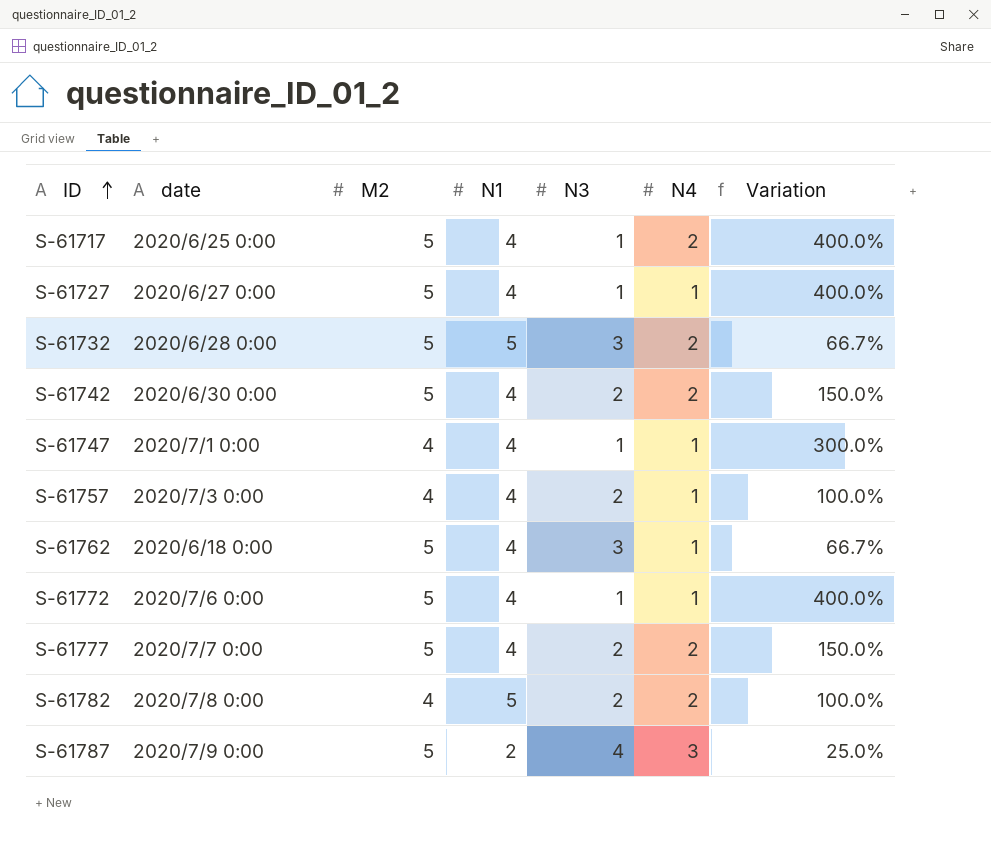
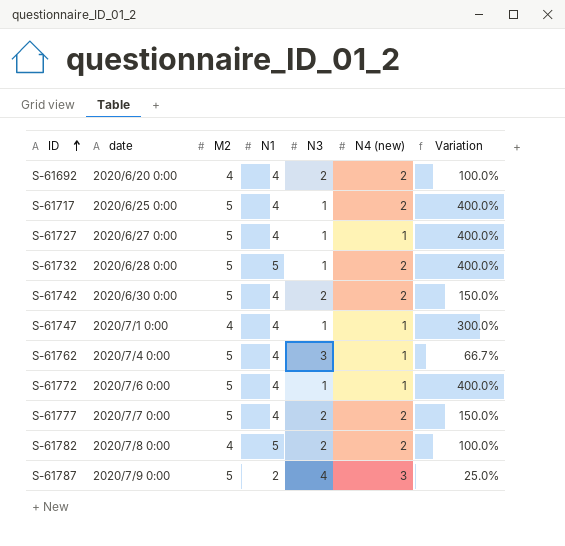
column name: N4 -> N4 (new)
row S-61757: 2020/7/3 0:00 | 4 | 4 | 2 | 1 | 100.0% -> none
row S-61692: none -> 2020/6/20 0:00 | 4 | 4 | 2 | 2 | 100.0%
S-61732 | N3: 3 -> 1
S-61732 | Variation: 66.7% -> 400.0%
S-61762 | date: 2020/6/18 0:00 -> 2020/7/4 0:00

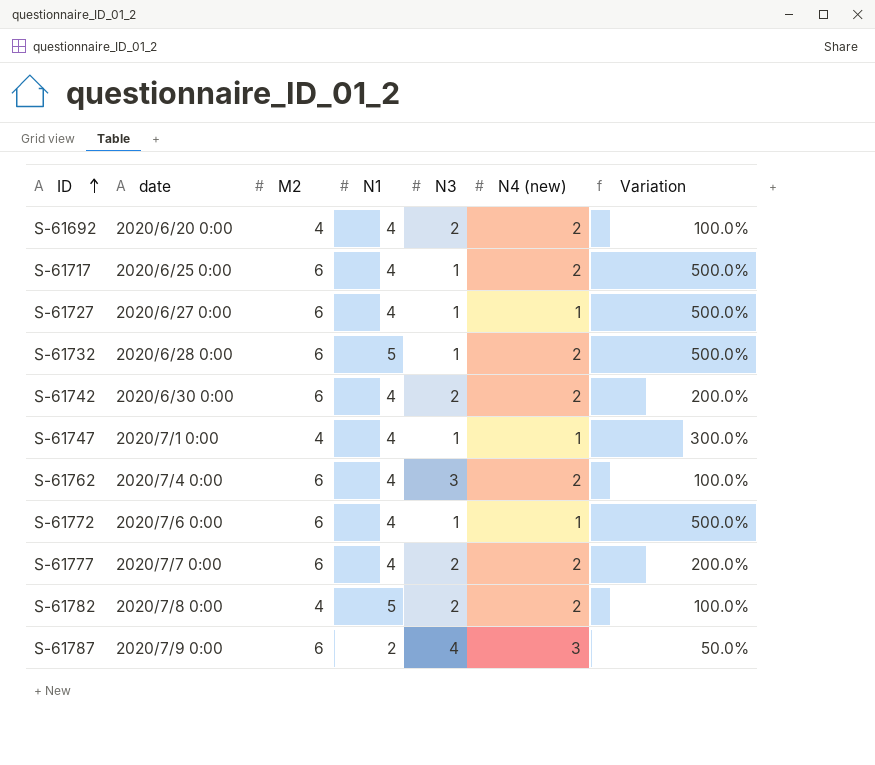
S-61717 | M2: 5 -> 6
S-61717 | Variation: 400.0% -> 500.0%
S-61727 | M2: 5 -> 6
S-61727 | Variation: 400.0% -> 500.0%
S-61732 | M2: 5 -> 6
S-61732 | Variation: 400.0% -> 500.0%
S-61742 | M2: 5 -> 6
S-61742 | Variation: 150.0% -> 200.0%
S-61762 | M2: 5 -> 6
S-61762 | N4 (new): 1 -> 2
S-61762 | Variation: 66.7% -> 100.0%
S-61772 | M2: 5 -> 6
S-61772 | Variation: 400.0% -> 500.0%
S-61777 | M2: 5 -> 6
S-61777 | Variation: 150.0% -> 200.0%
S-61787 | M2: 5 -> 6
S-61787 | Variation: 25.0% -> 50.0%

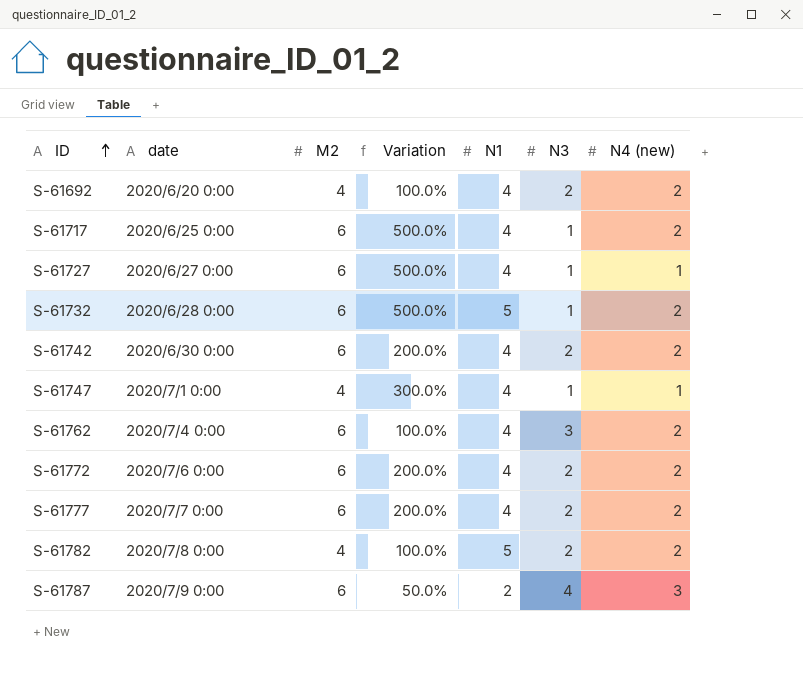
column Variation | position: 7 -> 4
S-61772 | Variation: 500.0% -> 200.0%
S-61772 | N3: 1 -> 2
S-61772 | N4 (new): 1 -> 2

